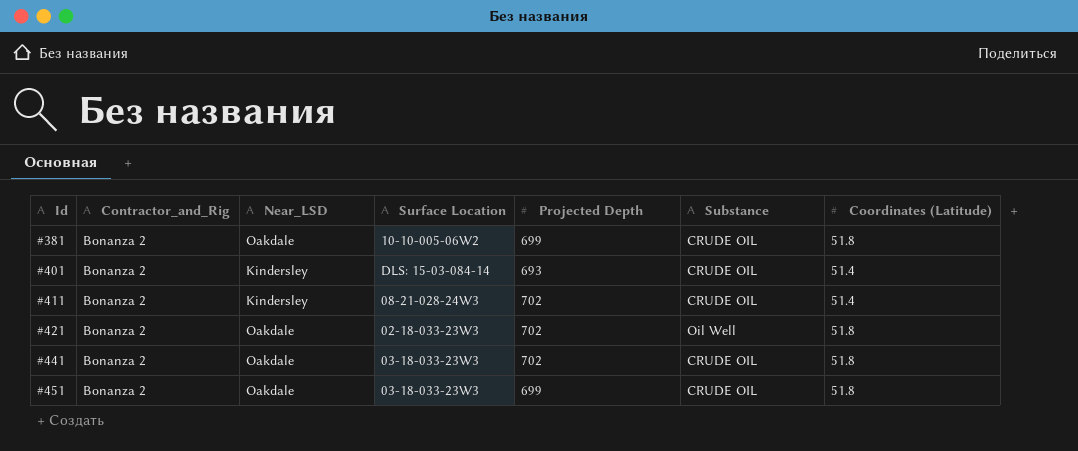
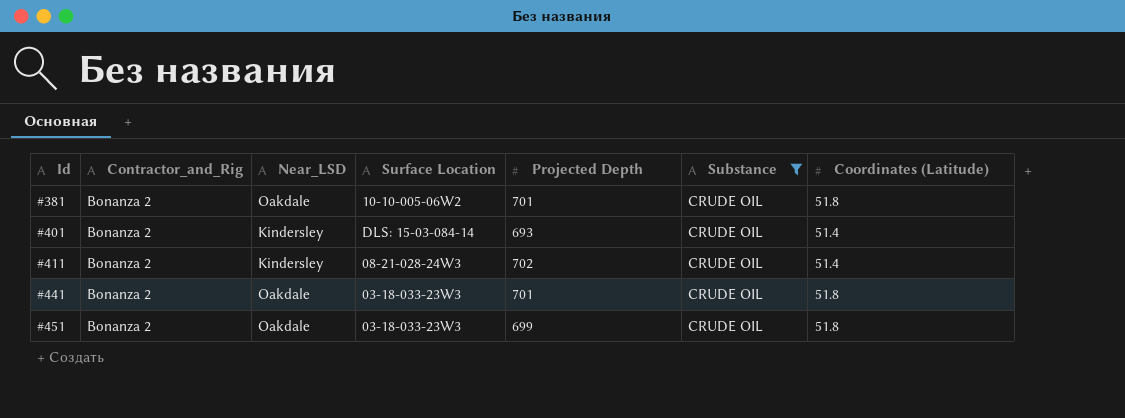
filter: none -> Substance = CRUDE OIL
#381 | Projected Depth: 699 -> 701
#441 | Projected Depth: 702 -> 701

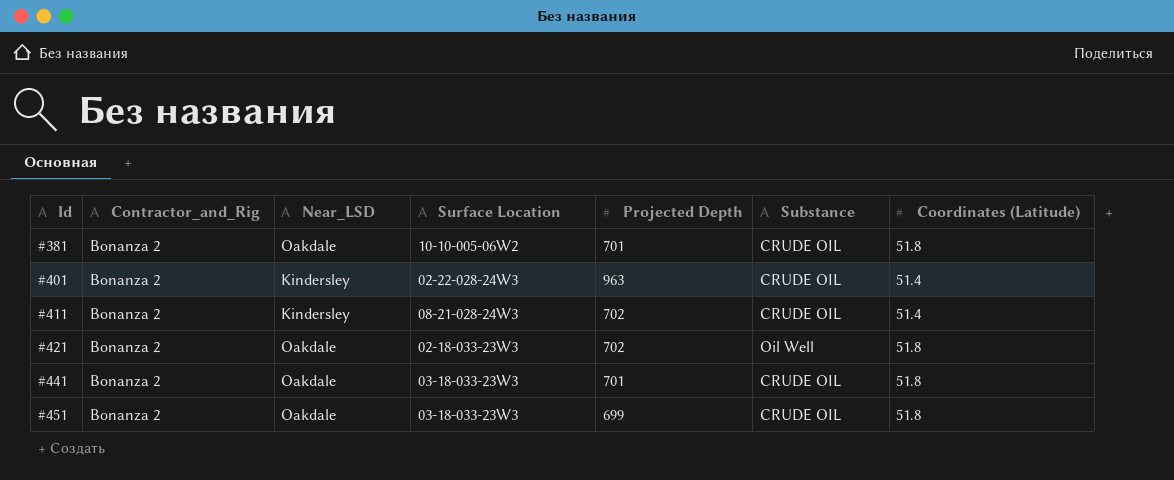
filter: Substance = CRUDE OIL -> none
#401 | Surface Location: DLS: 15-03-084-14 -> 02-22-028-24W3
#401 | Projected Depth: 693 -> 963

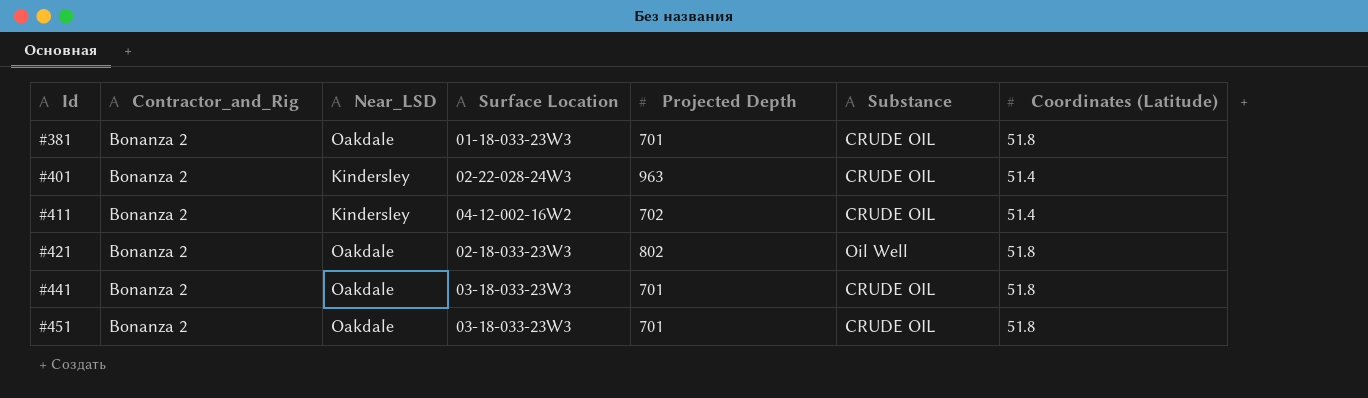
#381 | Surface Location: 10-10-005-06W2 -> 01-18-033-23W3
#411 | Surface Location: 08-21-028-24W3 -> 04-12-002-16W2
#421 | Projected Depth: 702 -> 802
#451 | Projected Depth: 699 -> 701

